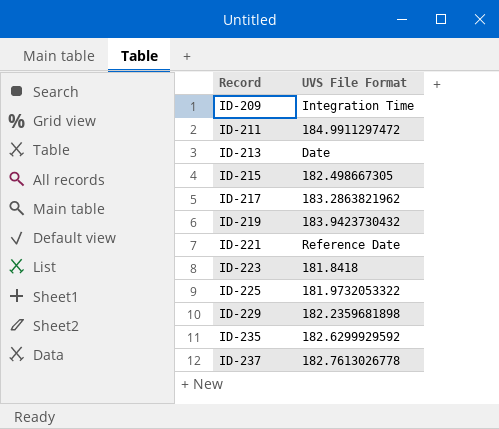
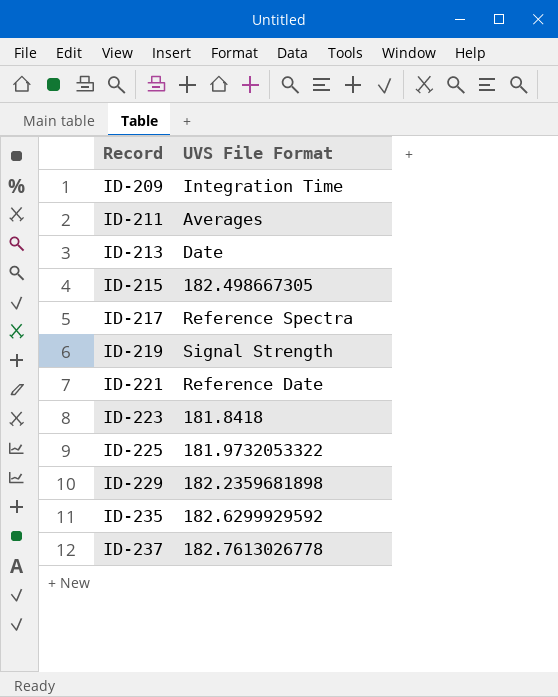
ID-211 | UVS File Format: 184.9911297472 -> Averages
ID-217 | UVS File Format: 183.2863821962 -> Reference Spectra
ID-219 | UVS File Format: 183.9423730432 -> Signal Strength

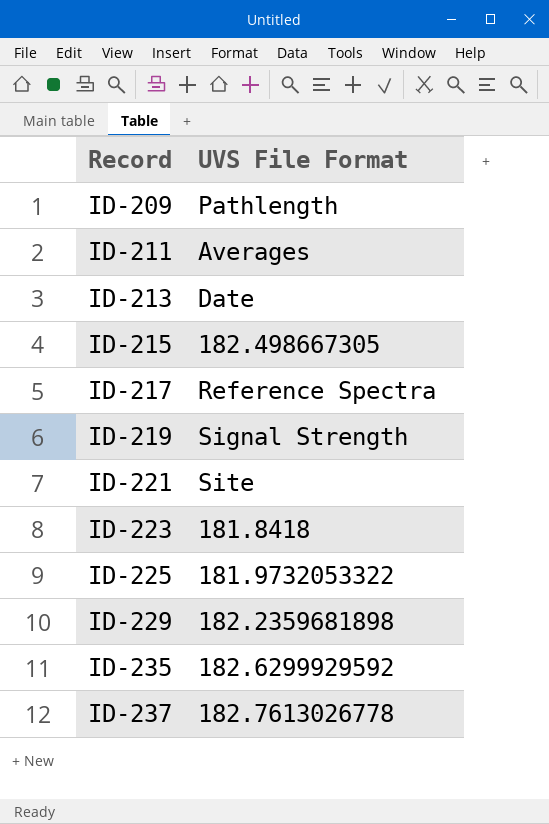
ID-209 | UVS File Format: Integration Time -> Pathlength
ID-221 | UVS File Format: Reference Date -> Site

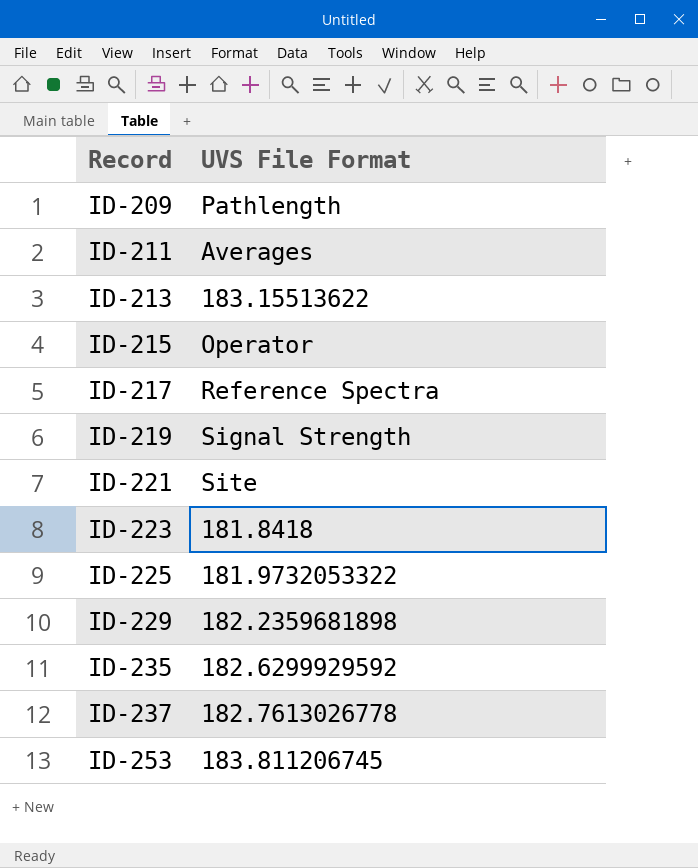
ID-213 | UVS File Format: Date -> 183.15513622
ID-215 | UVS File Format: 182.498667305 -> Operator
row ID-253: none -> 183.811206745

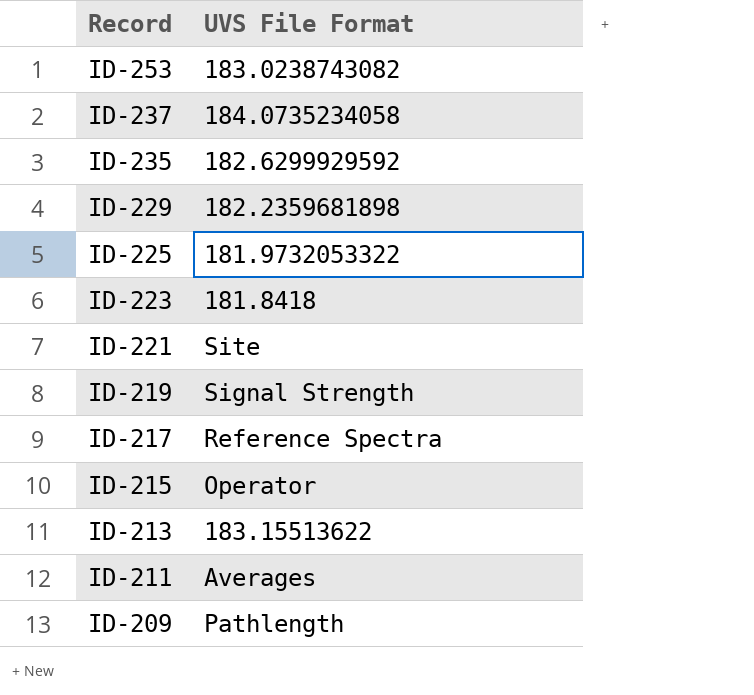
row order: Record ascending -> Record descending
ID-253 | UVS File Format: 183.811206745 -> 183.0238743082
ID-237 | UVS File Format: 182.7613026778 -> 184.0735234058

